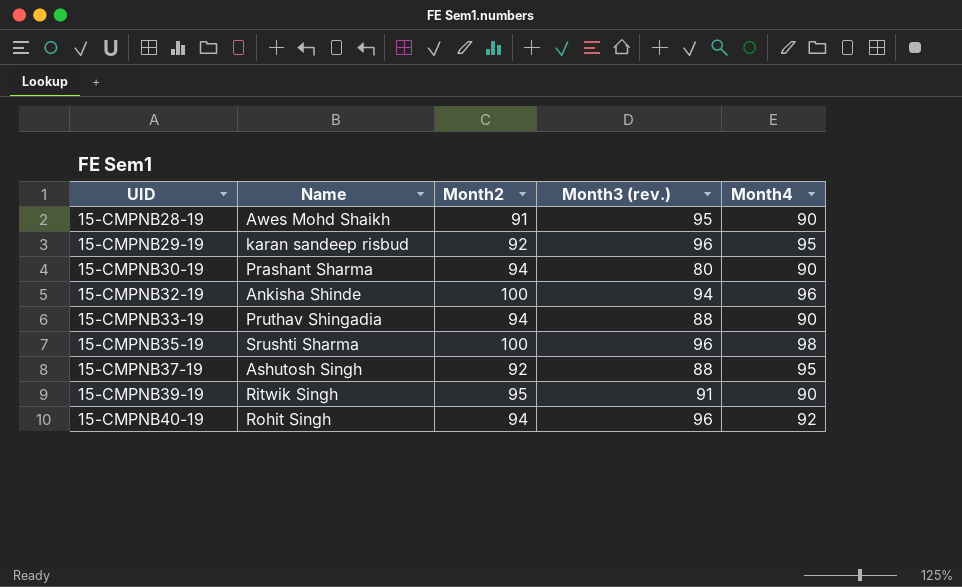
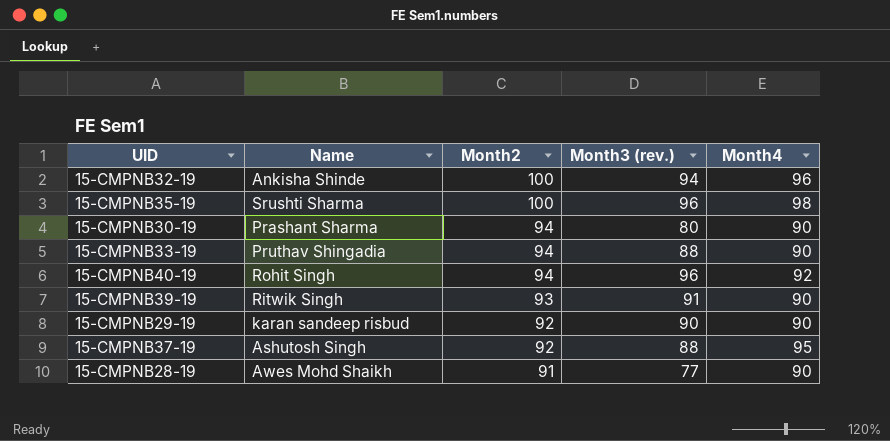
row order: UID ascending -> Month2 descending
15-CMPNB39-19 | Month2: 95 -> 93
15-CMPNB29-19 | Month3 (rev.): 96 -> 90
15-CMPNB29-19 | Month4: 95 -> 90
15-CMPNB28-19 | Month3 (rev.): 95 -> 77

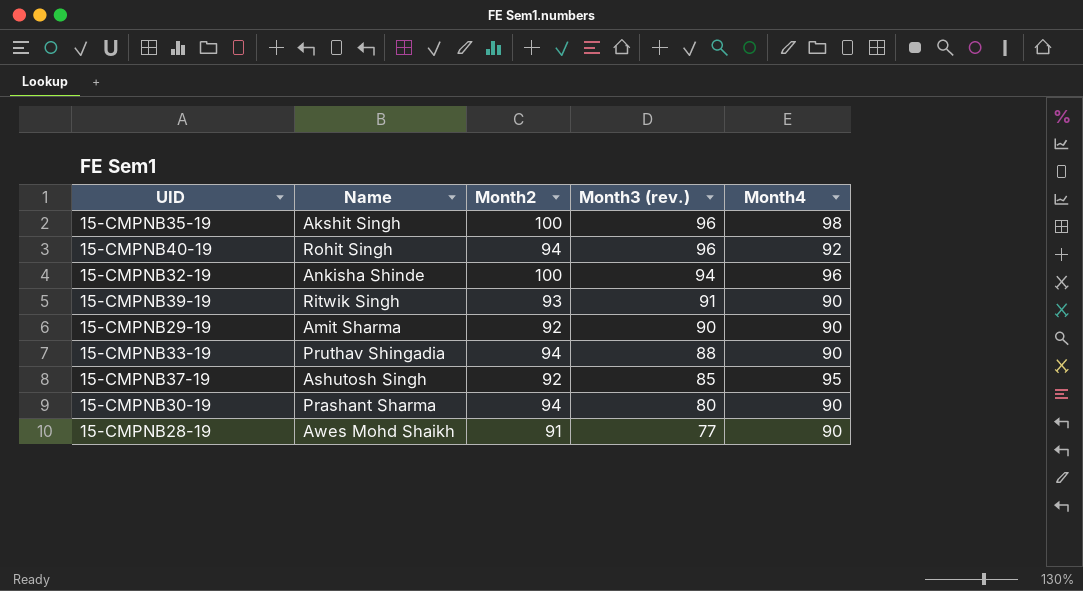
row order: Month2 descending -> Month3 (rev.) descending
15-CMPNB35-19 | Name: Srushti Sharma -> Akshit Singh
15-CMPNB29-19 | Name: karan sandeep risbud -> Amit Sharma
15-CMPNB37-19 | Month3 (rev.): 88 -> 85

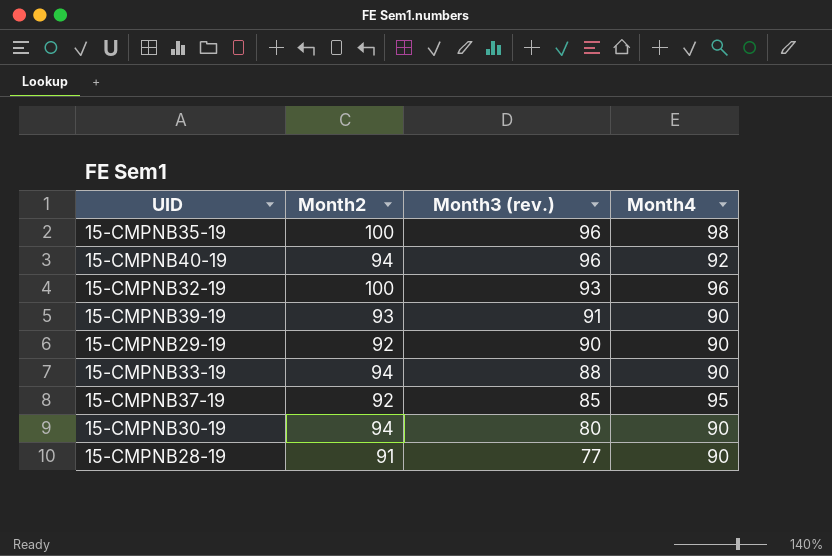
column Name | position: 2 -> none
15-CMPNB32-19 | Month3 (rev.): 94 -> 93

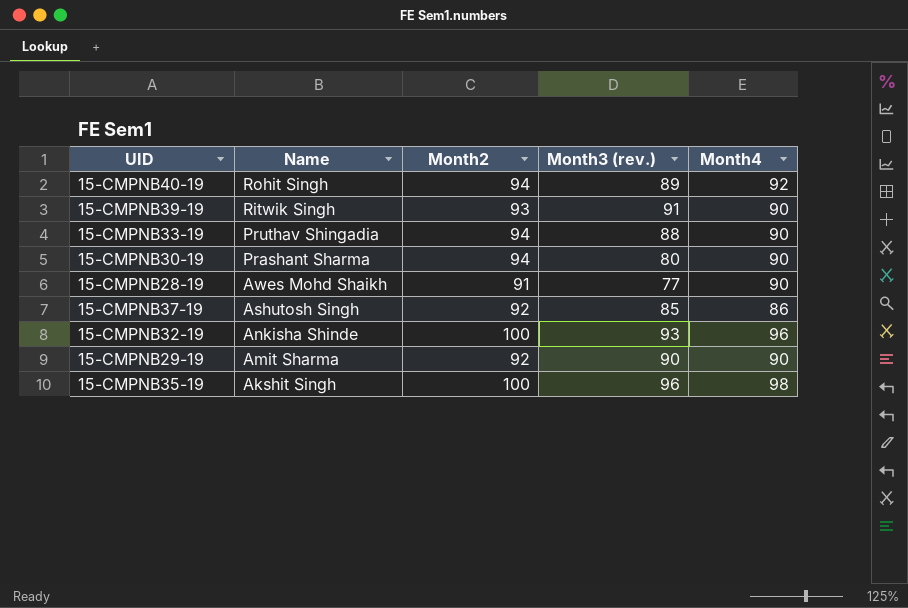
row order: Month3 (rev.) descending -> Name descending
column Name | position: none -> 2
15-CMPNB40-19 | Month3 (rev.): 96 -> 89
15-CMPNB37-19 | Month4: 95 -> 86

